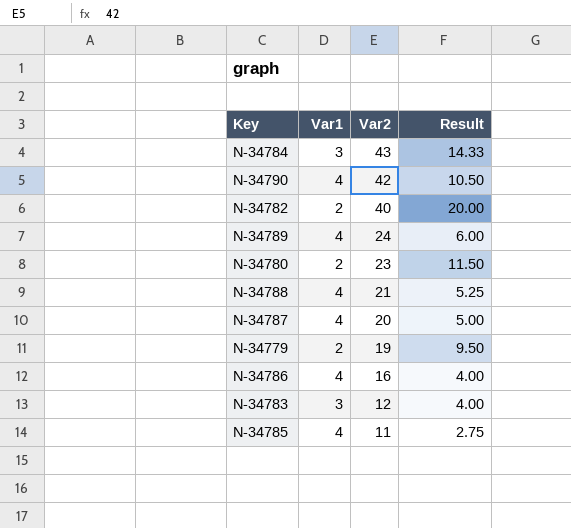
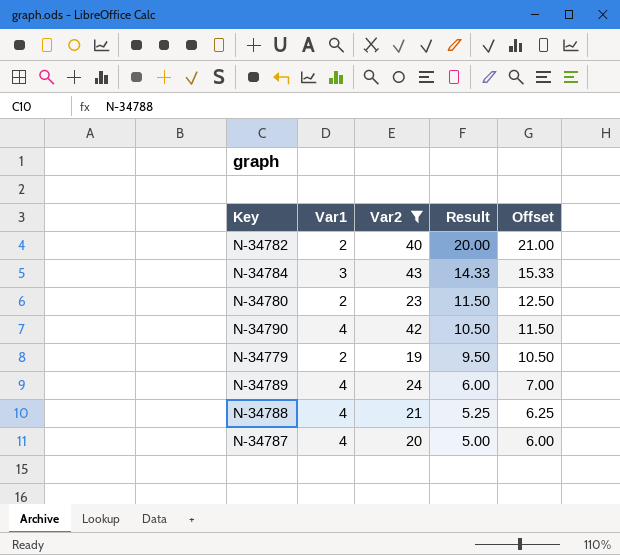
filter: none -> Var2 >= 19
row order: Var2 descending -> Result descending
column Offset | formula: none -> [Result] + 1

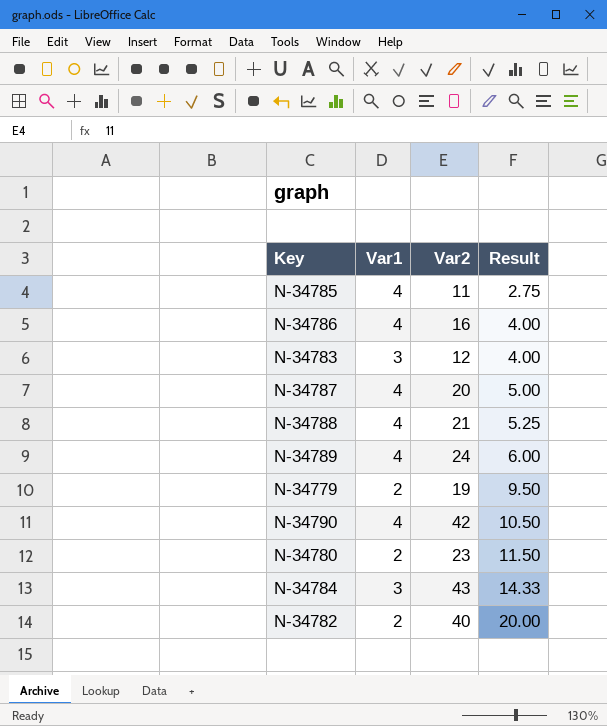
filter: Var2 >= 19 -> none
row order: Result descending -> Result ascending
column Offset | formula: [Result] + 1 -> none

